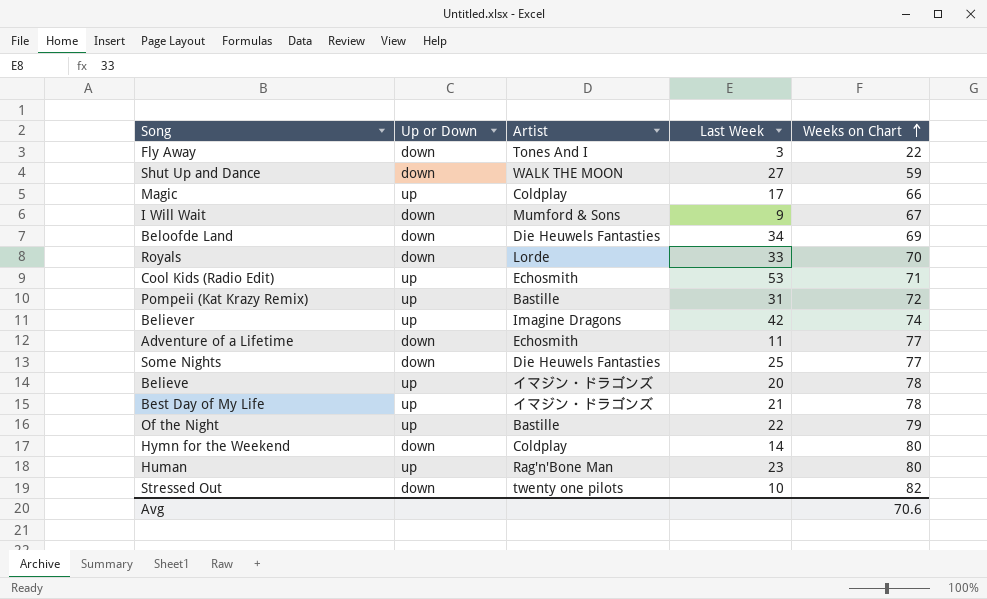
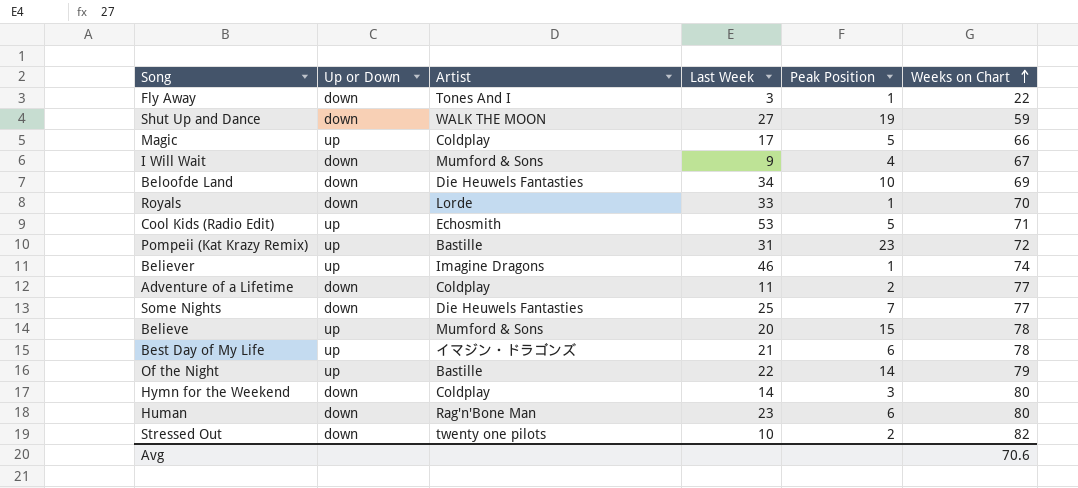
column Peak Position | position: none -> 5
Believer | Last Week: 42 -> 46
Adventure of a Lifetime | Artist: Echosmith -> Coldplay
Believe | Artist: イマジン・ドラゴンズ -> Mumford & Sons
Human | Up or Down: up -> down

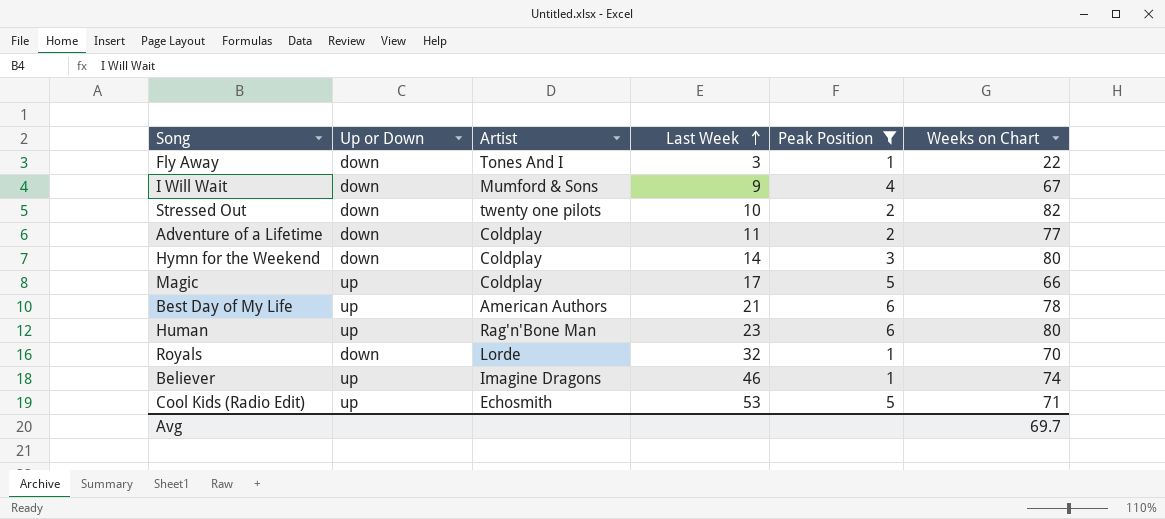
filter: none -> Peak Position <= 6
row order: Weeks on Chart ascending -> Last Week ascending
Best Day of My Life | Artist: イマジン・ドラゴンズ -> American Authors
Human | Up or Down: down -> up
Royals | Last Week: 33 -> 32
Avg | Weeks on Chart: 70.6 -> 69.7

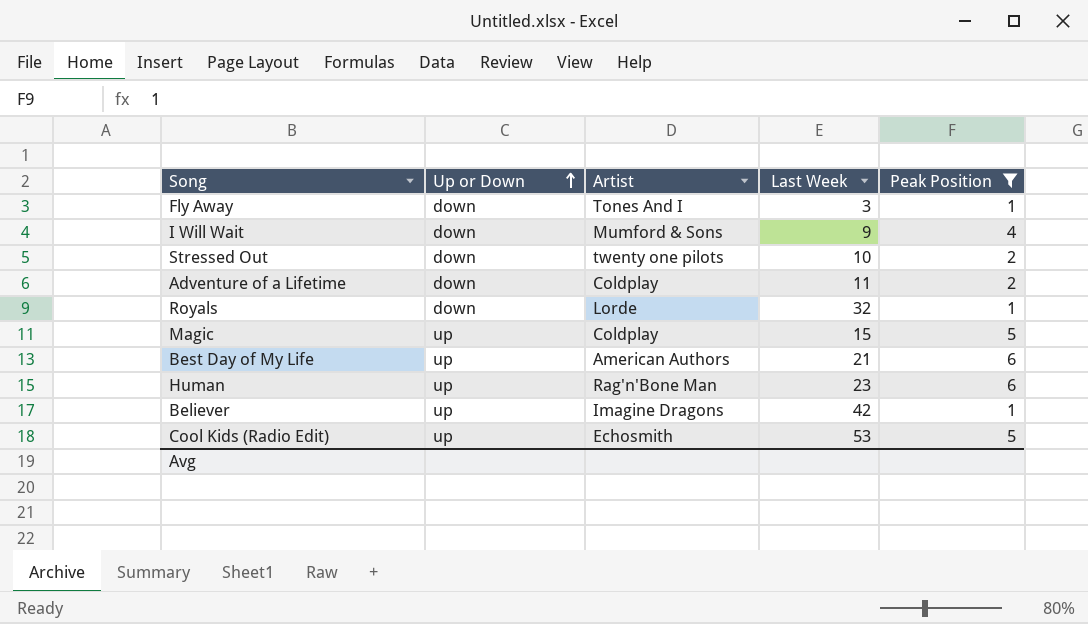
row order: Last Week ascending -> Up or Down ascending
column Weeks on Chart | position: 6 -> none
row Hymn for the Weekend: down | Coldplay | 14 | 3 | 80 -> none
Magic | Last Week: 17 -> 15
Believer | Last Week: 46 -> 42

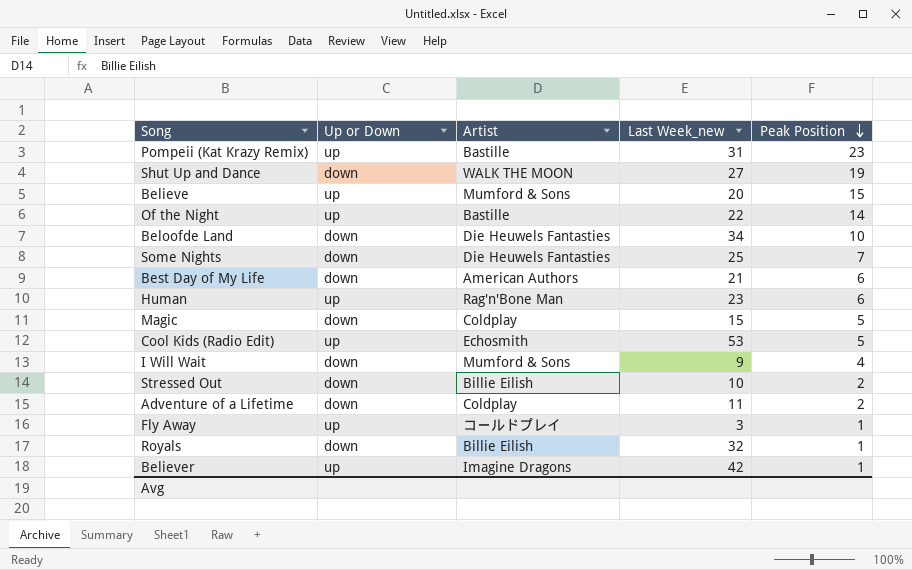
filter: Peak Position <= 6 -> none
row order: Up or Down ascending -> Peak Position descending
column name: Last Week -> Last Week_new
Best Day of My Life | Up or Down: up -> down
Magic | Up or Down: up -> down
Stressed Out | Artist: twenty one pilots -> Billie Eilish
Fly Away | Up or Down: down -> up
Fly Away | Artist: Tones And I -> コールドプレイ
Royals | Artist: Lorde -> Billie Eilish

